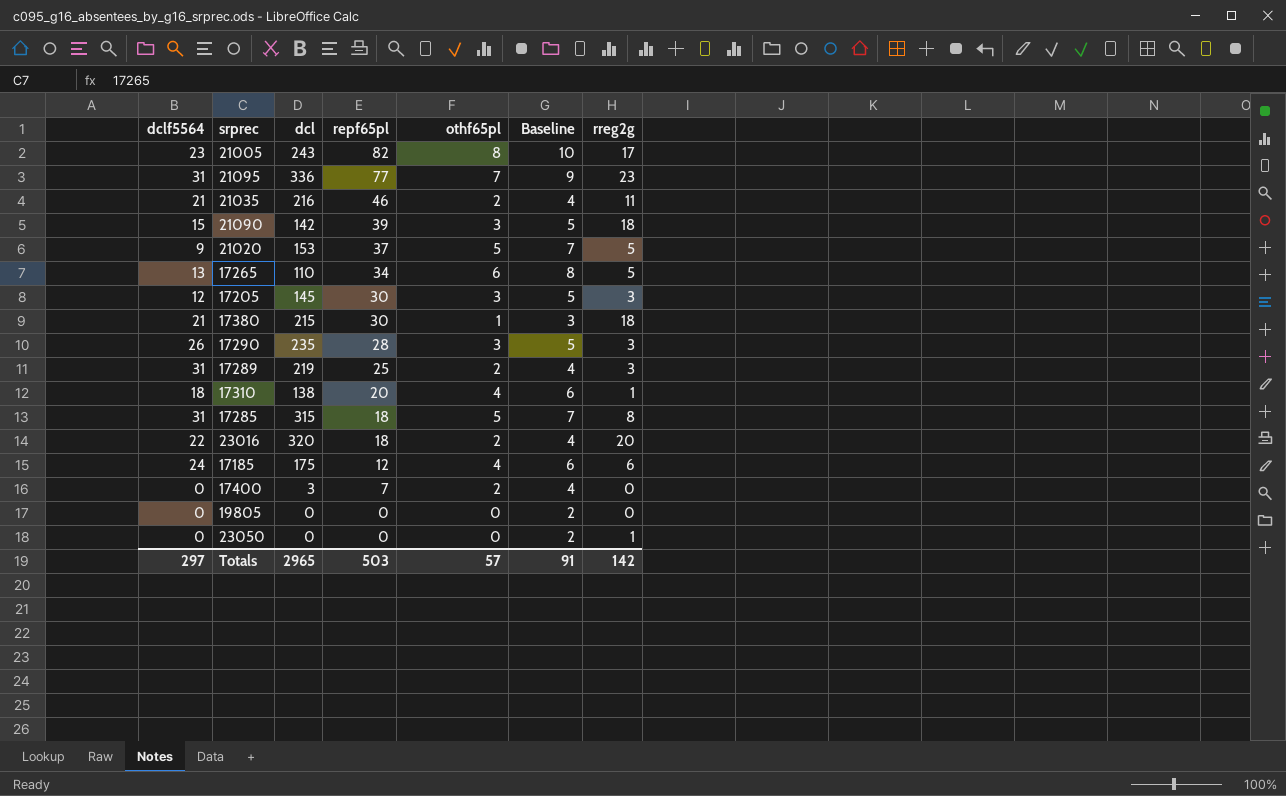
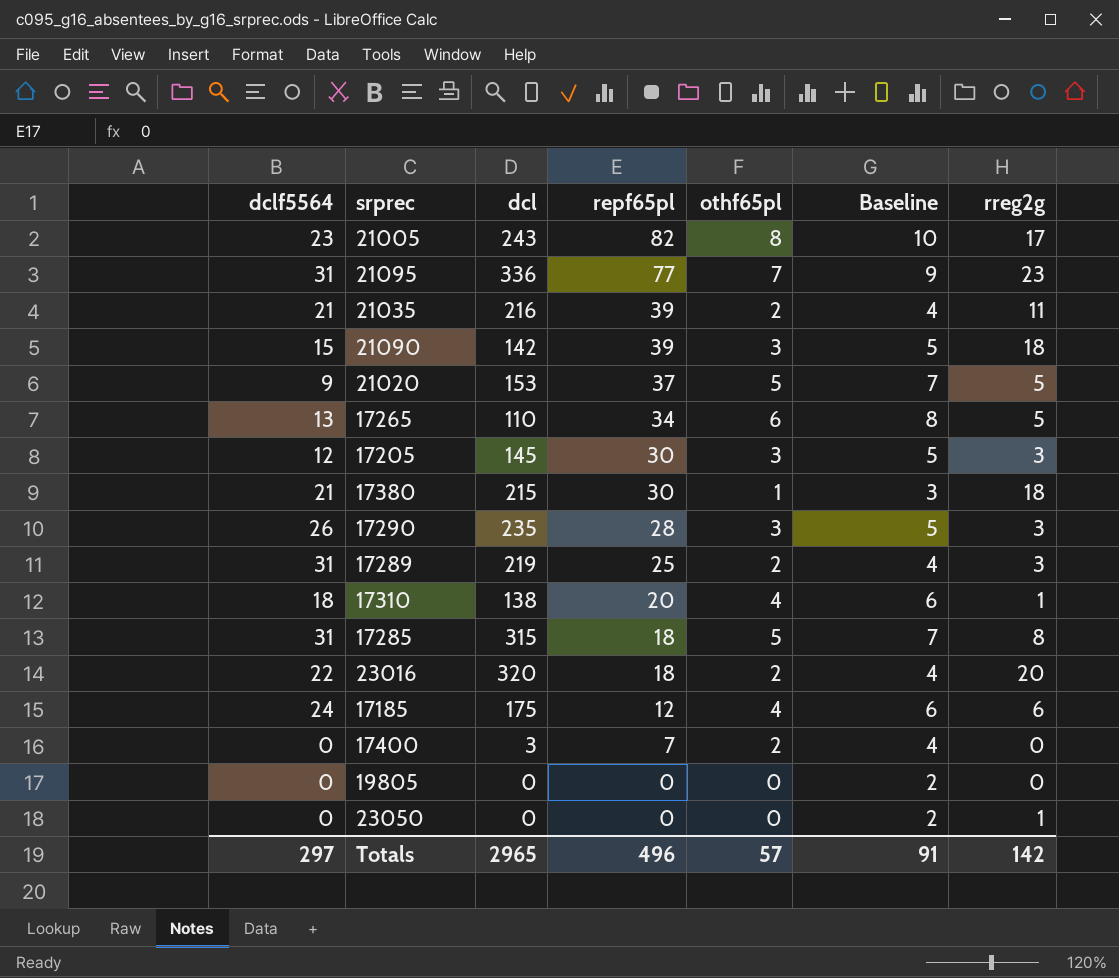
21035 | repf65pl: 46 -> 39
Totals | repf65pl: 503 -> 496

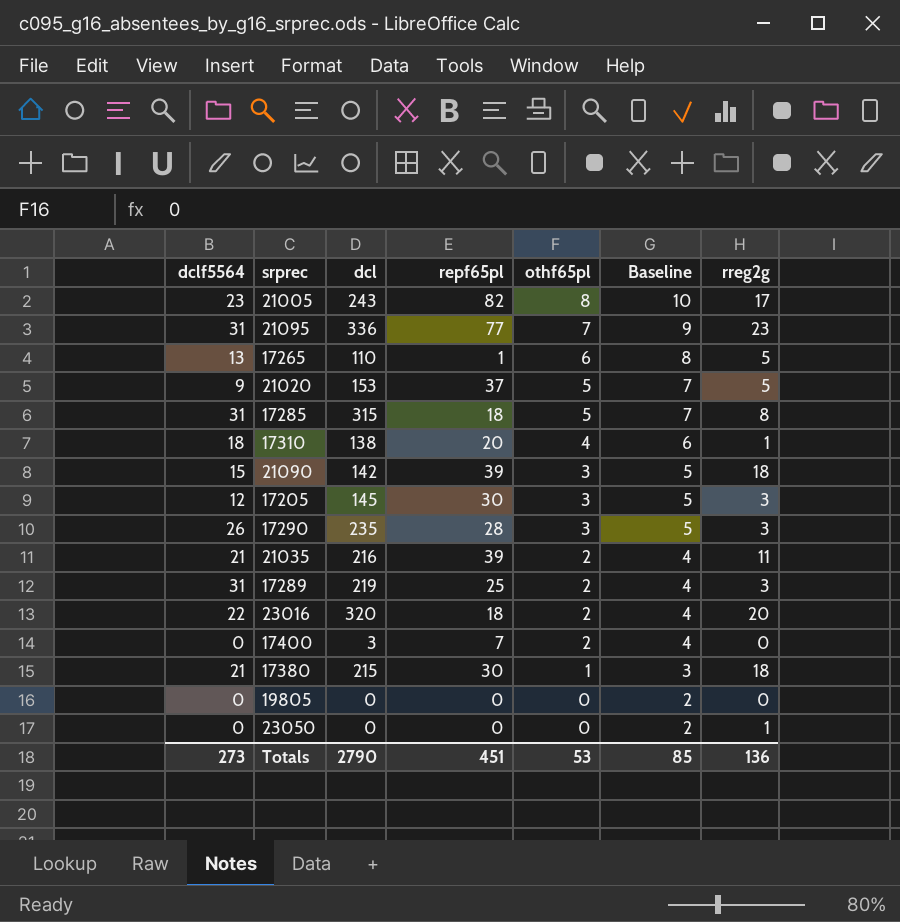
row order: repf65pl descending -> othf65pl descending
row 17185: 24 | 175 | 12 | 4 | 6 | 6 -> none
17265 | repf65pl: 34 -> 1
Totals | dclf5564: 297 -> 273
Totals | dcl: 2965 -> 2790
Totals | repf65pl: 496 -> 451
Totals | othf65pl: 57 -> 53
Totals | Baseline: 91 -> 85
Totals | rreg2g: 142 -> 136

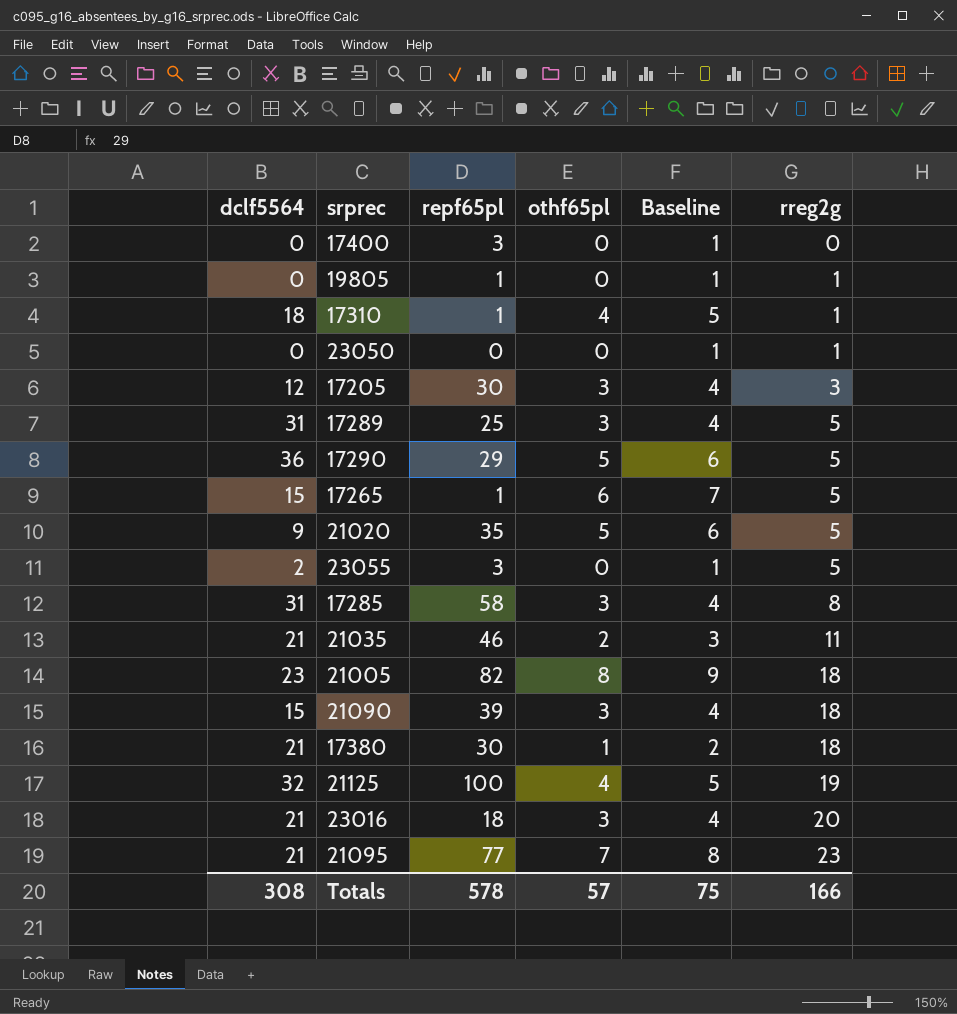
row order: othf65pl descending -> rreg2g ascending
column dcl | position: 3 -> none
column Baseline | formula: [othf65pl] + 2 -> [othf65pl] + 1
17400 | repf65pl: 7 -> 3
17400 | othf65pl: 2 -> 0
19805 | repf65pl: 0 -> 1
19805 | rreg2g: 0 -> 1
17310 | repf65pl: 20 -> 1
17289 | othf65pl: 2 -> 3
17289 | rreg2g: 3 -> 5
17290 | dclf5564: 26 -> 36
17290 | repf65pl: 28 -> 29
17290 | othf65pl: 3 -> 5
17290 | rreg2g: 3 -> 5
17265 | dclf5564: 13 -> 15
21020 | repf65pl: 37 -> 35
row 23055: none -> 2 | 3 | 0 | 1 | 5
17285 | repf65pl: 18 -> 58
17285 | othf65pl: 5 -> 3
21035 | repf65pl: 39 -> 46
21005 | rreg2g: 17 -> 18
row 21125: none -> 32 | 100 | 4 | 5 | 19
23016 | dclf5564: 22 -> 21
23016 | othf65pl: 2 -> 3
21095 | dclf5564: 31 -> 21
Totals | dclf5564: 273 -> 308
Totals | repf65pl: 451 -> 578
Totals | othf65pl: 53 -> 57
Totals | Baseline: 85 -> 75
Totals | rreg2g: 136 -> 166

